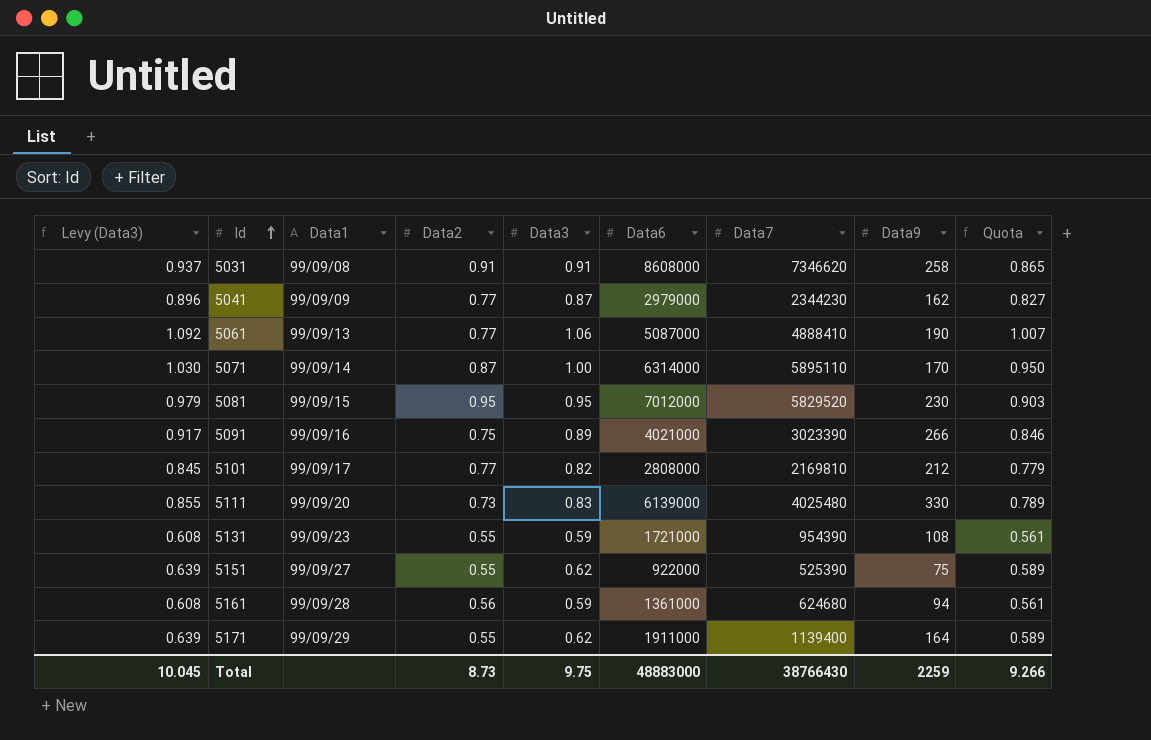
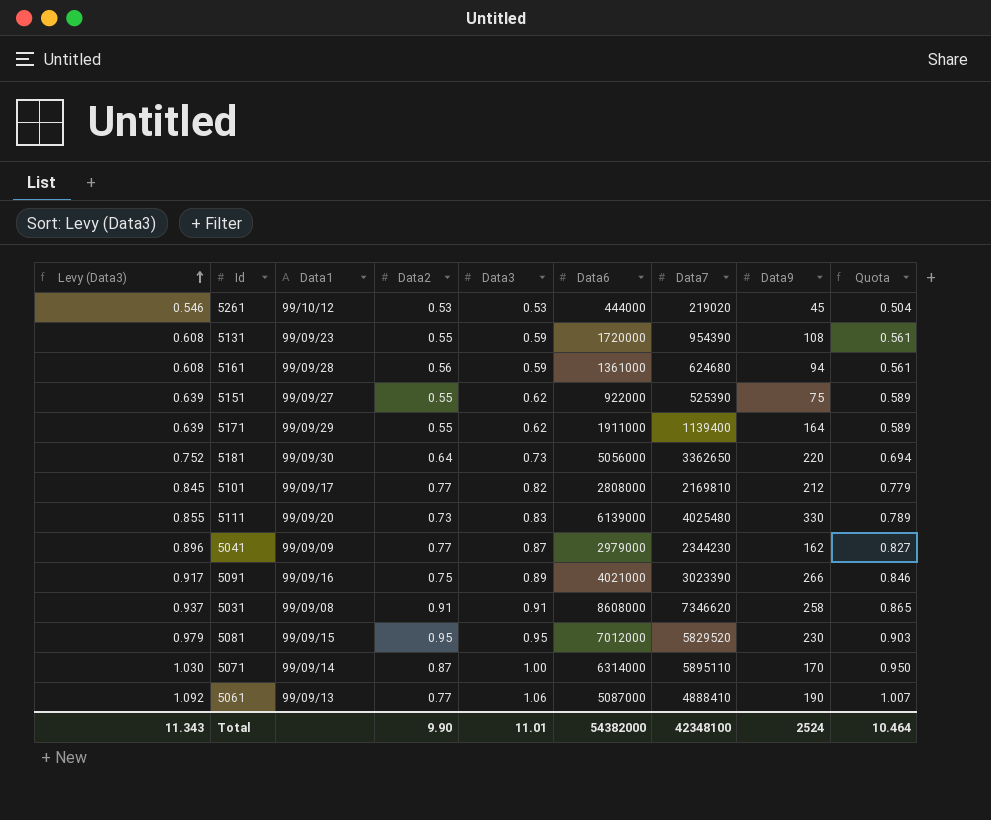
row order: Id ascending -> Levy (Data3) ascending
row 5261: none -> 0.546 | 99/10/12 | 0.53 | 0.53 | 444000 | 219020 | 45 | 0.504
5131 | Data6: 1721000 -> 1720000
row 5181: none -> 0.752 | 99/09/30 | 0.64 | 0.73 | 5056000 | 3362650 | 220 | 0.694
Total | Levy (Data3): 10.045 -> 11.343
Total | Data2: 8.73 -> 9.90
Total | Data3: 9.75 -> 11.01
Total | Data6: 48883000 -> 54382000
Total | Data7: 38766430 -> 42348100
Total | Data9: 2259 -> 2524
Total | Quota: 9.266 -> 10.464

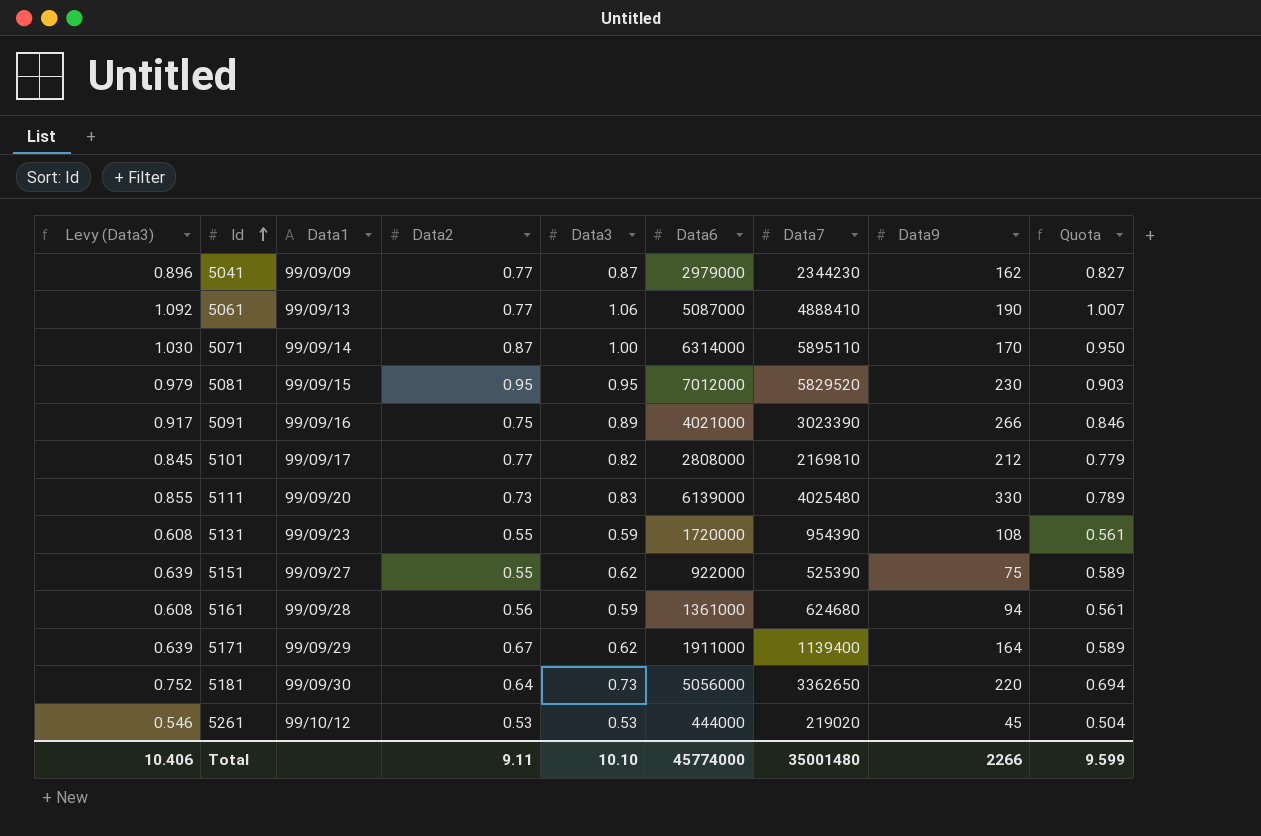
row order: Levy (Data3) ascending -> Id ascending
row 5031: 0.937 | 99/09/08 | 0.91 | 0.91 | 8608000 | 7346620 | 258 | 0.865 -> none
5171 | Data2: 0.55 -> 0.67
Total | Levy (Data3): 11.343 -> 10.406
Total | Data2: 9.90 -> 9.11
Total | Data3: 11.01 -> 10.10
Total | Data6: 54382000 -> 45774000
Total | Data7: 42348100 -> 35001480
Total | Data9: 2524 -> 2266
Total | Quota: 10.464 -> 9.599

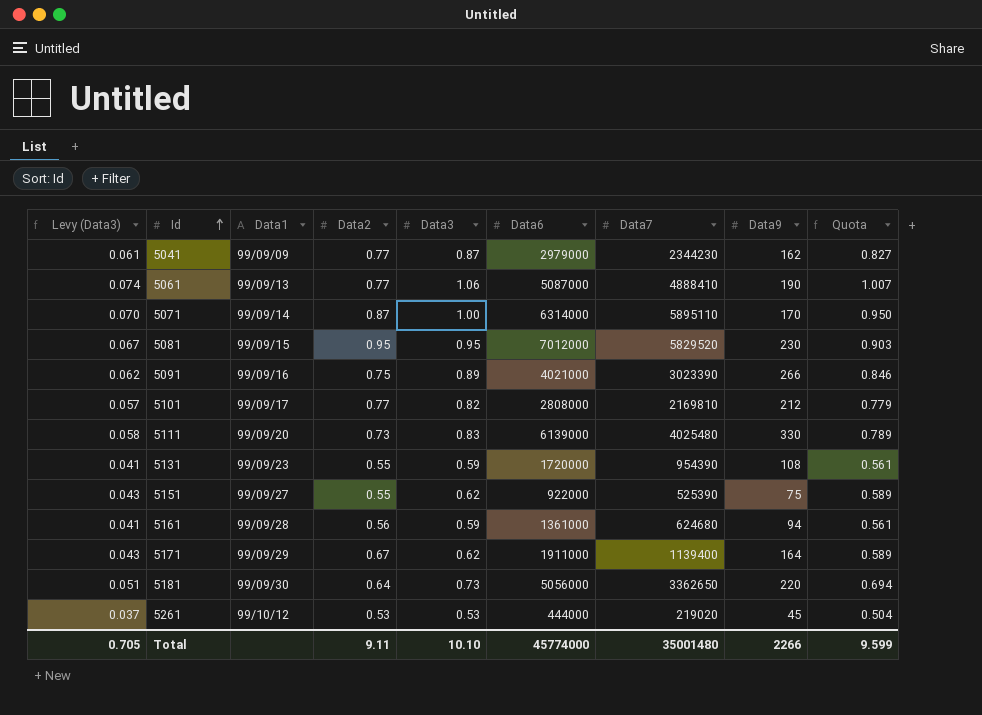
column Levy (Data3) | formula: [Data3] * 1.03 -> [Data3] * 0.07
Total | Levy (Data3): 10.406 -> 0.705

